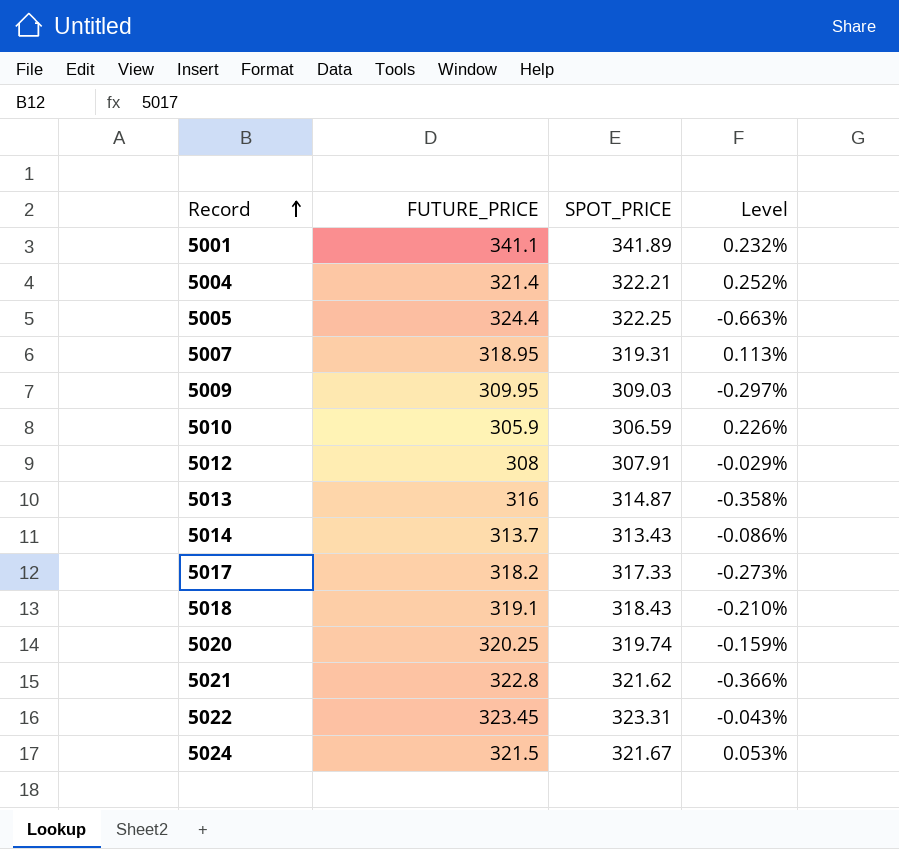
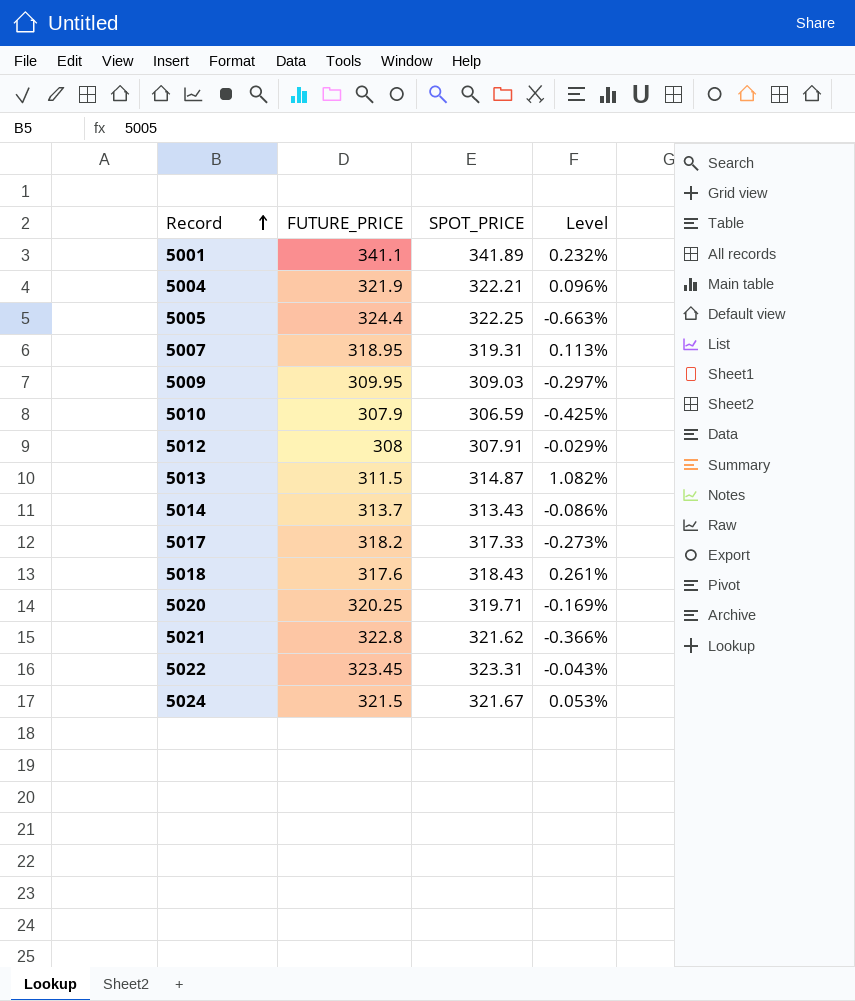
5004 | FUTURE_PRICE: 321.4 -> 321.9
5004 | Level: 0.252% -> 0.096%
5010 | FUTURE_PRICE: 305.9 -> 307.9
5010 | Level: 0.226% -> -0.425%
5013 | FUTURE_PRICE: 316 -> 311.5
5013 | Level: -0.358% -> 1.082%
5018 | FUTURE_PRICE: 319.1 -> 317.6
5018 | Level: -0.210% -> 0.261%
5020 | SPOT_PRICE: 319.74 -> 319.71
5020 | Level: -0.159% -> -0.169%

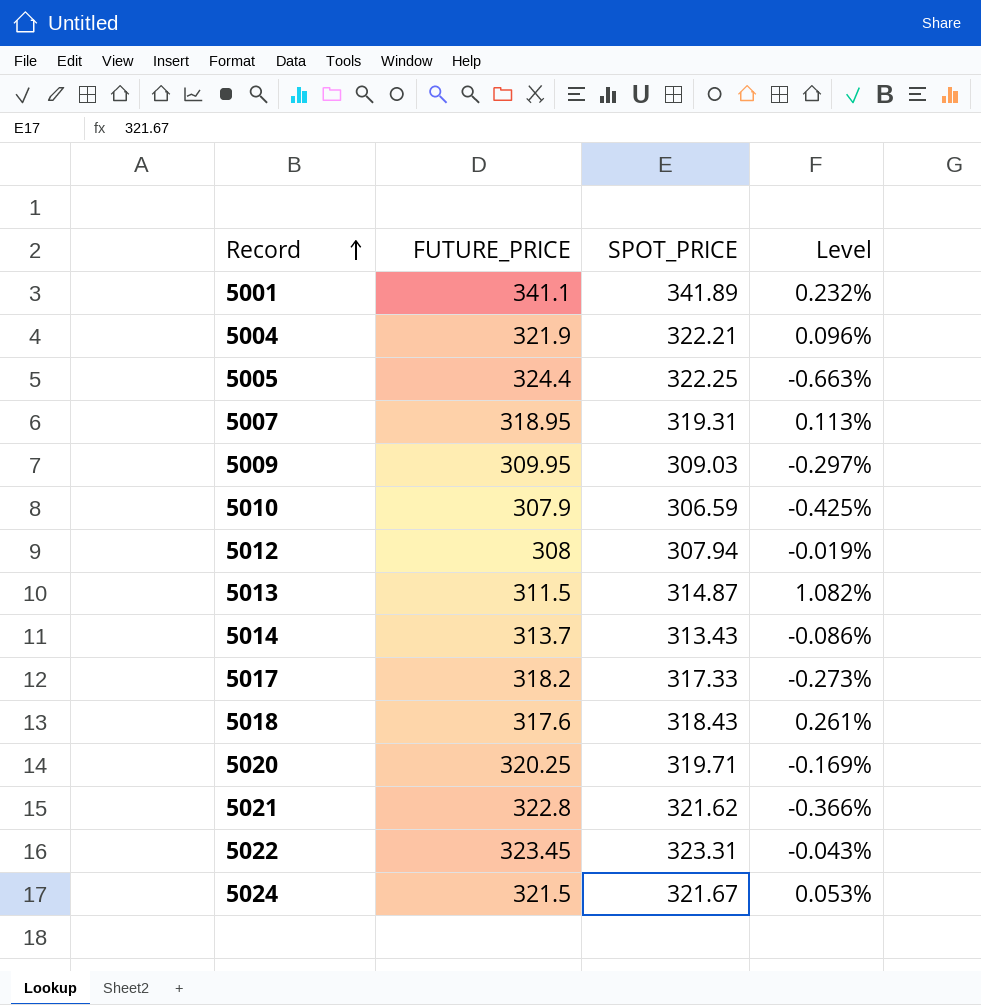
5012 | SPOT_PRICE: 307.91 -> 307.94
5012 | Level: -0.029% -> -0.019%

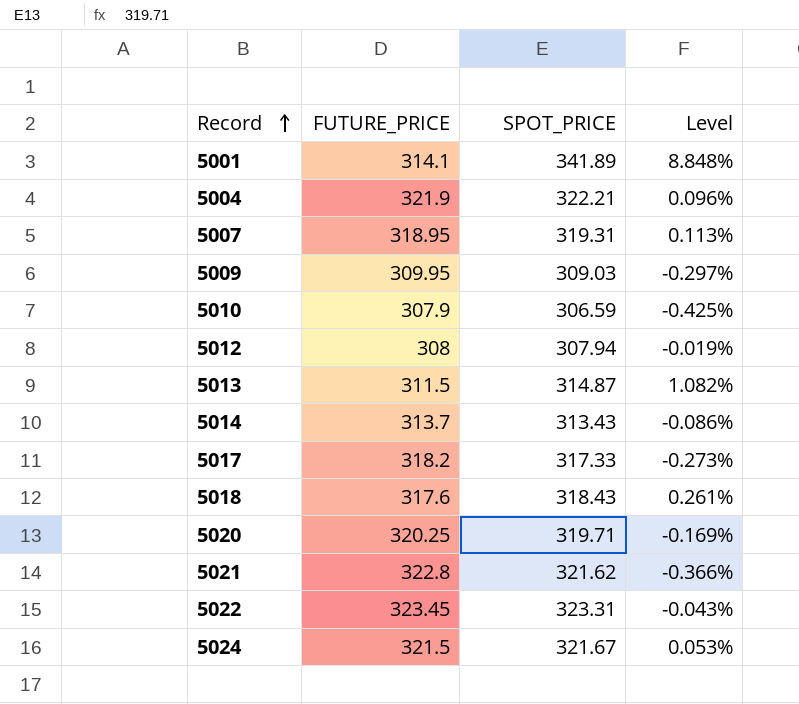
row 5005: 324.4 | 322.25 | -0.663% -> none
5001 | FUTURE_PRICE: 341.1 -> 314.1
5001 | Level: 0.232% -> 8.848%

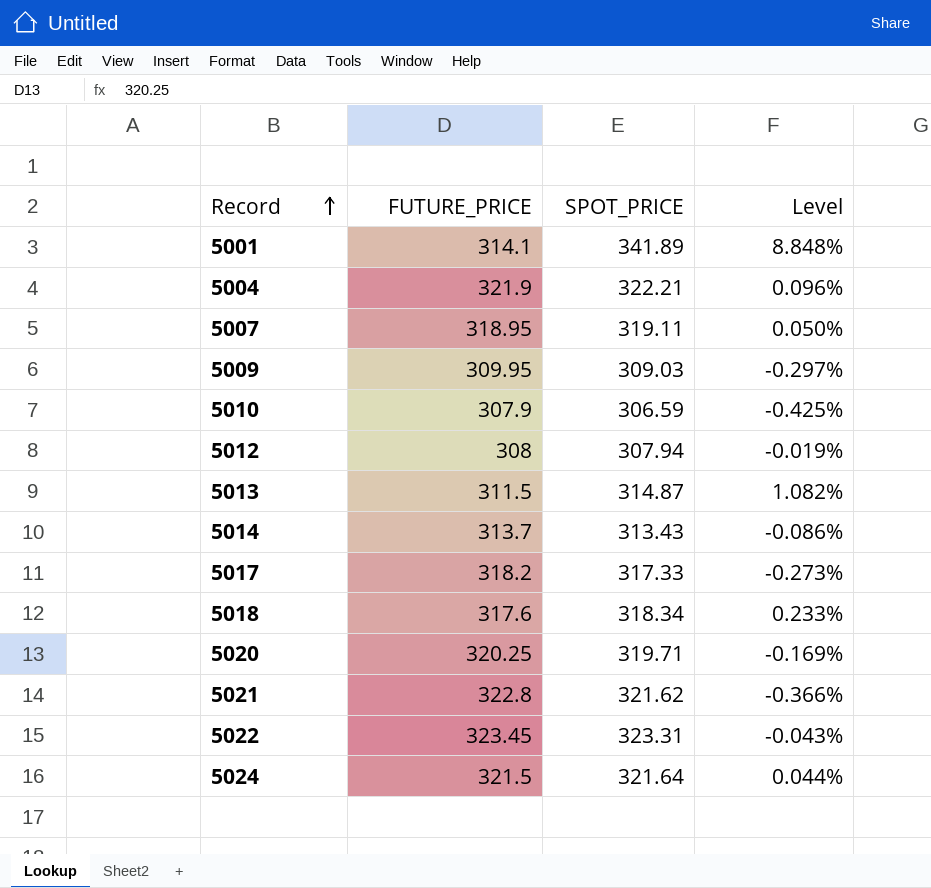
5007 | SPOT_PRICE: 319.31 -> 319.11
5007 | Level: 0.113% -> 0.050%
5018 | SPOT_PRICE: 318.43 -> 318.34
5018 | Level: 0.261% -> 0.233%
5024 | SPOT_PRICE: 321.67 -> 321.64
5024 | Level: 0.053% -> 0.044%

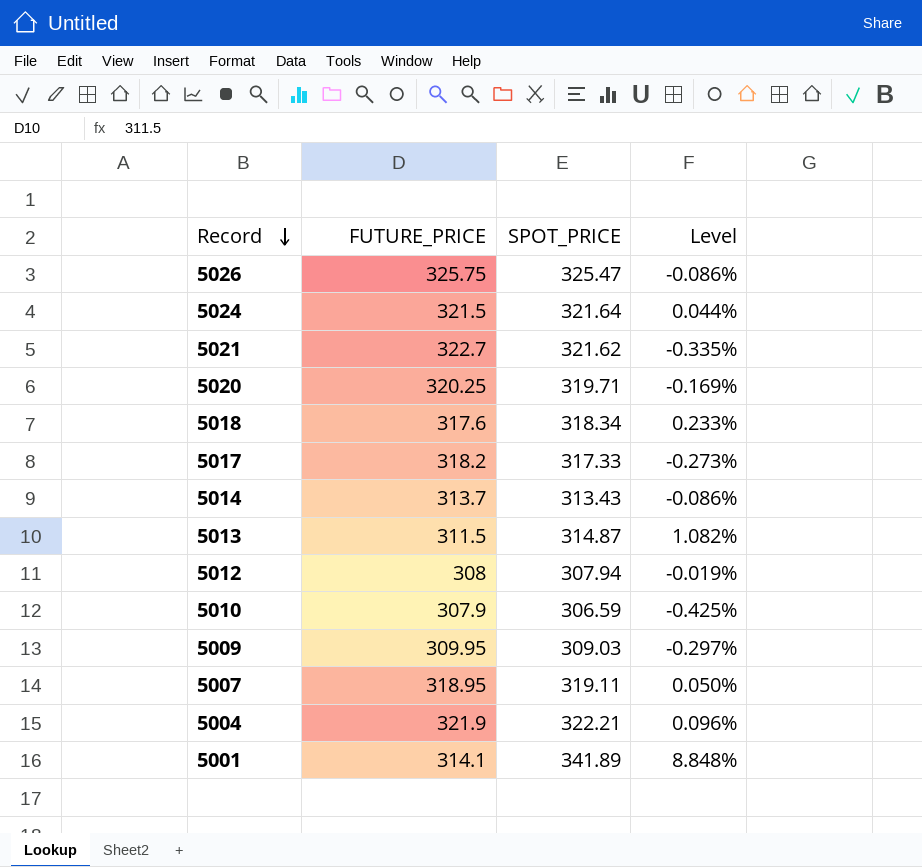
row order: Record ascending -> Record descending
row 5022: 323.45 | 323.31 | -0.043% -> none
row 5026: none -> 325.75 | 325.47 | -0.086%
5021 | FUTURE_PRICE: 322.8 -> 322.7
5021 | Level: -0.366% -> -0.335%

